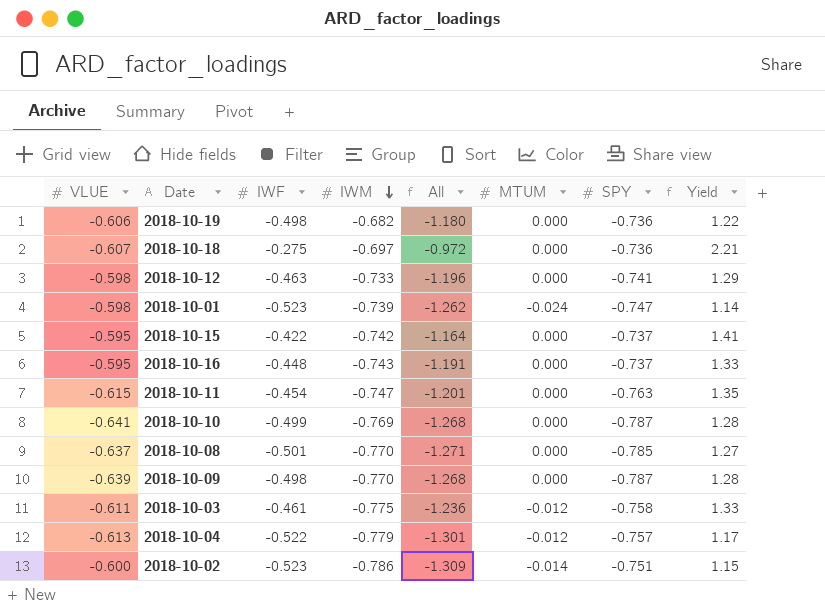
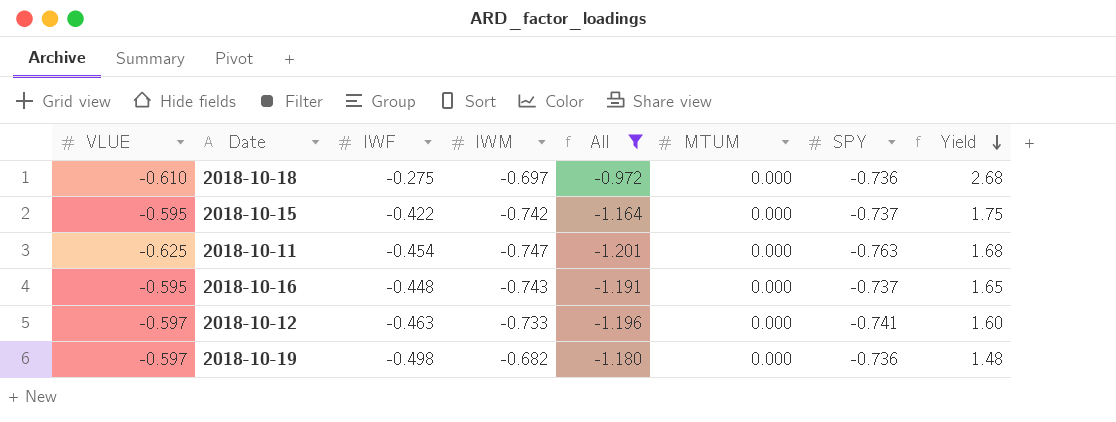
filter: none -> All >= -1.201
row order: IWM descending -> Yield descending
column Yield | formula: [VLUE] / [IWF] -> [SPY] / [IWF]
2018-10-18 | VLUE: -0.607 -> -0.610
2018-10-11 | VLUE: -0.615 -> -0.625
2018-10-12 | VLUE: -0.598 -> -0.597
2018-10-19 | VLUE: -0.606 -> -0.597

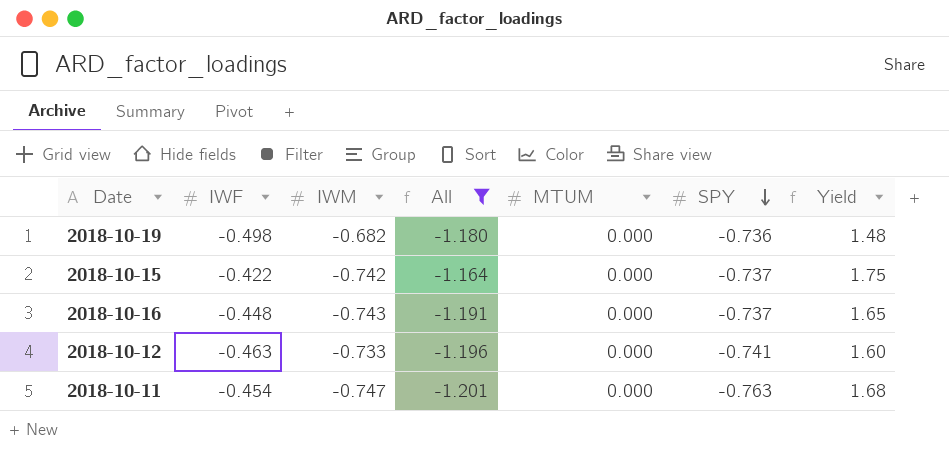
row order: Yield descending -> SPY descending
column VLUE | position: 1 -> none
row 2018-10-18: -0.610 | -0.275 | -0.697 | -0.972 | 0.000 | -0.736 | 2.68 -> none

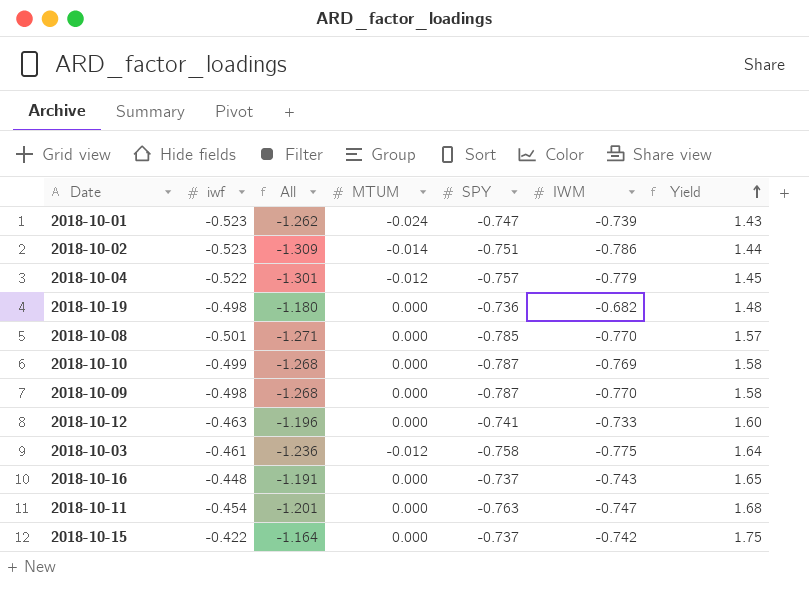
filter: All >= -1.201 -> none
row order: SPY descending -> Yield ascending
column name: IWF -> iwf
column IWM | position: 3 -> 6

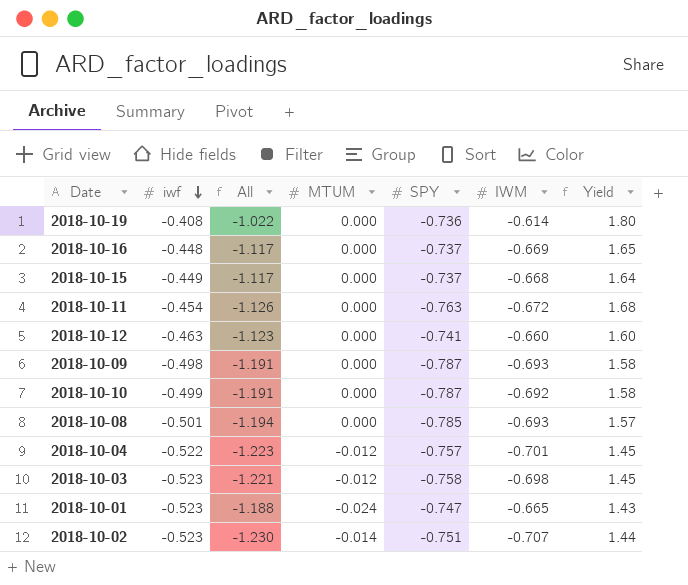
row order: Yield ascending -> iwf descending
2018-10-19 | iwf: -0.498 -> -0.408
2018-10-19 | All: -1.180 -> -1.022
2018-10-19 | IWM: -0.682 -> -0.614
2018-10-19 | Yield: 1.48 -> 1.80
2018-10-16 | All: -1.191 -> -1.117
2018-10-16 | IWM: -0.743 -> -0.669
2018-10-15 | iwf: -0.422 -> -0.449
2018-10-15 | All: -1.164 -> -1.117
2018-10-15 | IWM: -0.742 -> -0.668
2018-10-15 | Yield: 1.75 -> 1.64
2018-10-11 | All: -1.201 -> -1.126
2018-10-11 | IWM: -0.747 -> -0.672
2018-10-12 | All: -1.196 -> -1.123
2018-10-12 | IWM: -0.733 -> -0.660
2018-10-09 | All: -1.268 -> -1.191
2018-10-09 | IWM: -0.770 -> -0.693
2018-10-10 | All: -1.268 -> -1.191
2018-10-10 | IWM: -0.769 -> -0.692
2018-10-08 | All: -1.271 -> -1.194
2018-10-08 | IWM: -0.770 -> -0.693
2018-10-04 | All: -1.301 -> -1.223
2018-10-04 | IWM: -0.779 -> -0.701
2018-10-03 | iwf: -0.461 -> -0.523
2018-10-03 | All: -1.236 -> -1.221
2018-10-03 | IWM: -0.775 -> -0.698
2018-10-03 | Yield: 1.64 -> 1.45
2018-10-01 | All: -1.262 -> -1.188
2018-10-01 | IWM: -0.739 -> -0.665
2018-10-02 | All: -1.309 -> -1.230
2018-10-02 | IWM: -0.786 -> -0.707

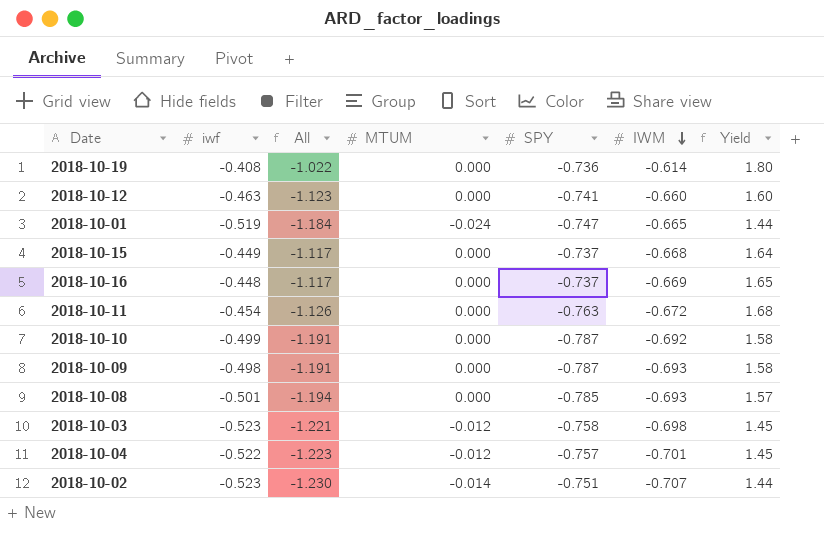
row order: iwf descending -> IWM descending
2018-10-01 | iwf: -0.523 -> -0.519
2018-10-01 | All: -1.188 -> -1.184
2018-10-01 | Yield: 1.43 -> 1.44

